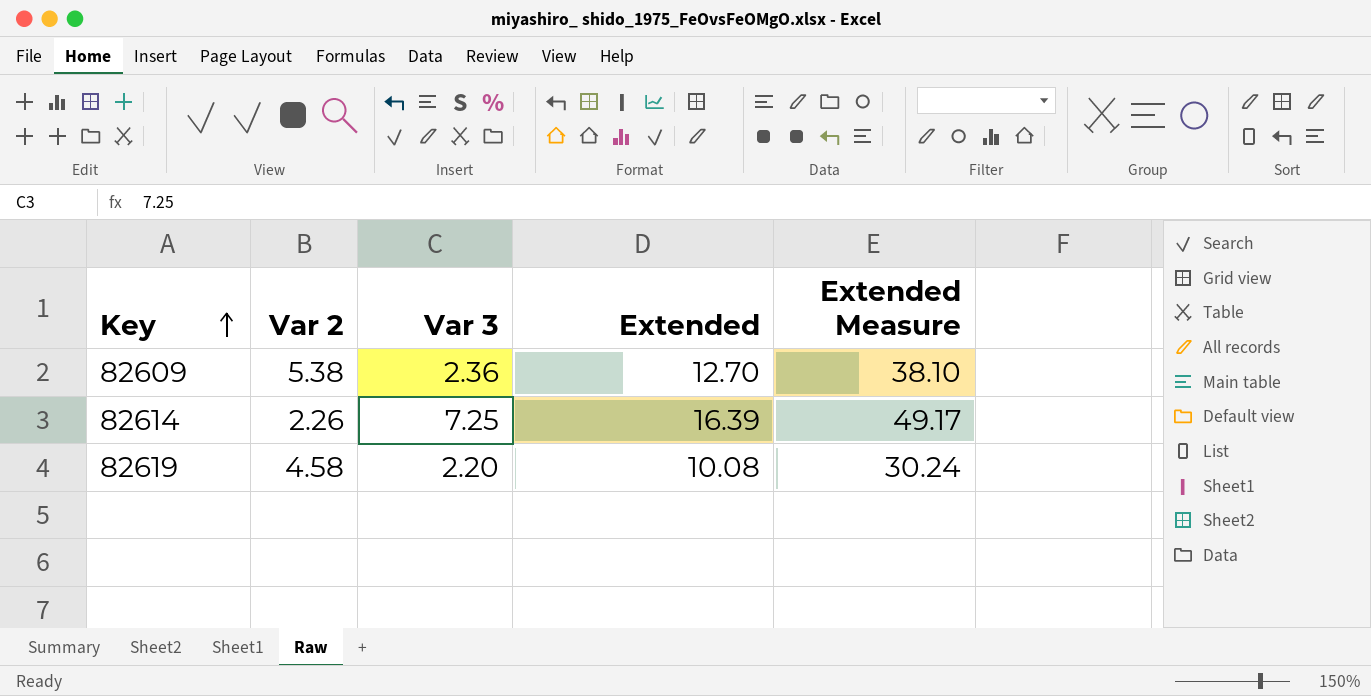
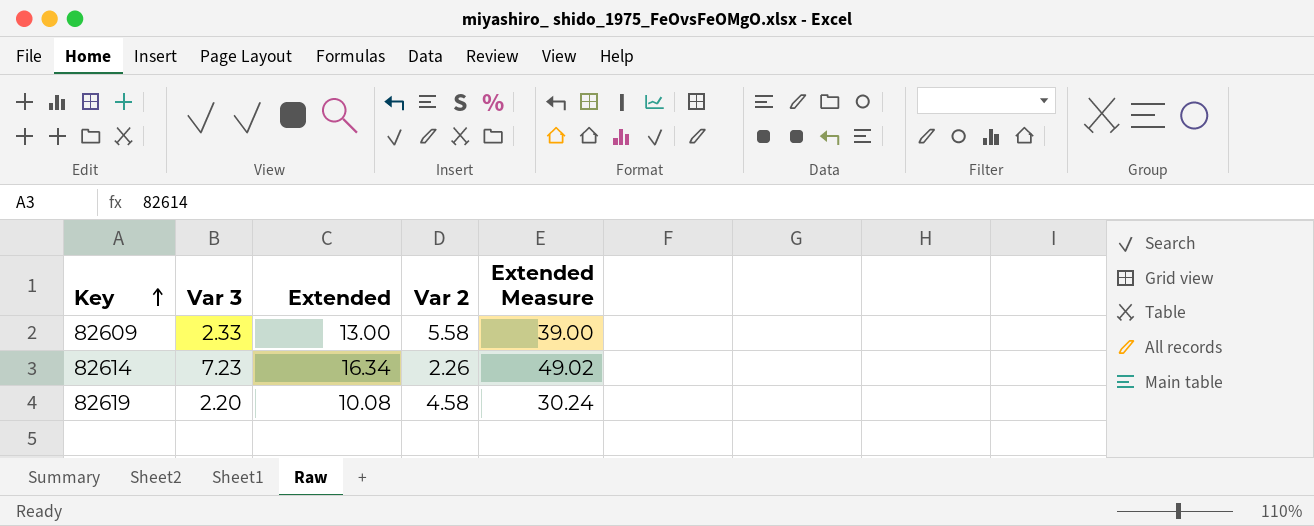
column Var 2 | position: 2 -> 4
82609 | Var 3: 2.36 -> 2.33
82609 | Extended: 12.70 -> 13.00
82609 | Var 2: 5.38 -> 5.58
82609 | Extended Measure: 38.10 -> 39.00
82614 | Var 3: 7.25 -> 7.23
82614 | Extended: 16.39 -> 16.34
82614 | Extended Measure: 49.17 -> 49.02

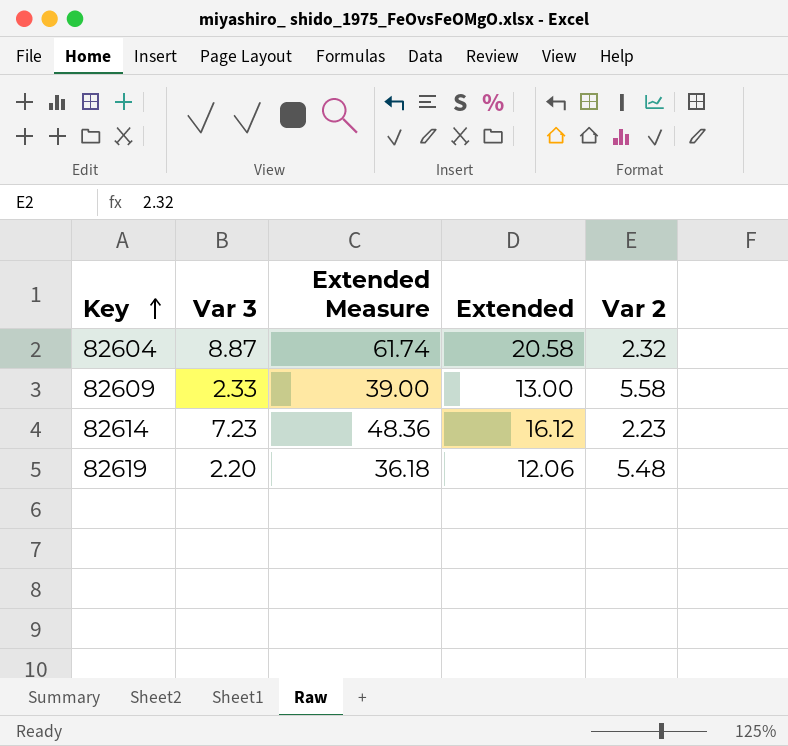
column Extended Measure | position: 5 -> 3
row 82604: none -> 8.87 | 61.74 | 20.58 | 2.32
82614 | Extended Measure: 49.02 -> 48.36
82614 | Extended: 16.34 -> 16.12
82614 | Var 2: 2.26 -> 2.23
82619 | Extended Measure: 30.24 -> 36.18
82619 | Extended: 10.08 -> 12.06
82619 | Var 2: 4.58 -> 5.48

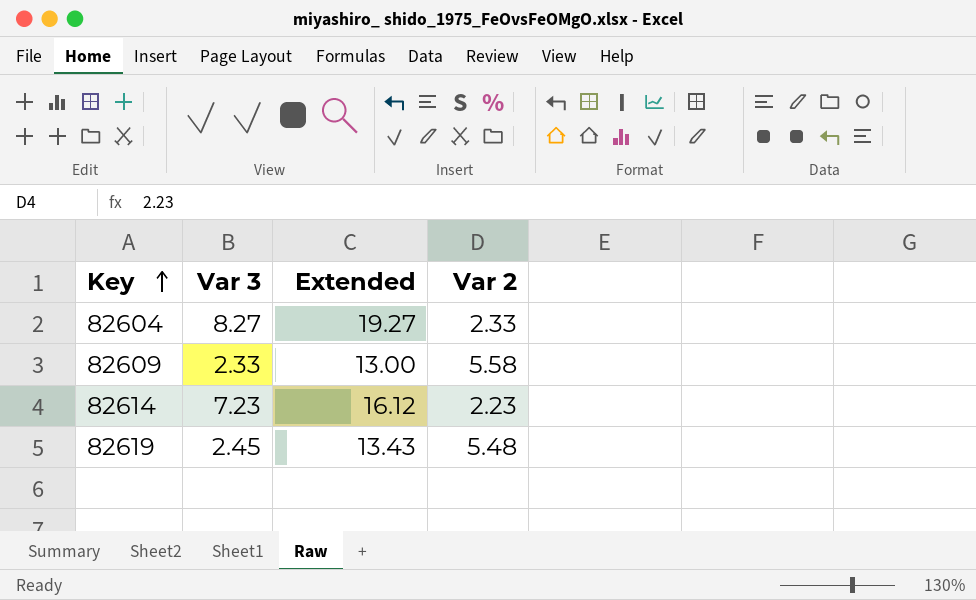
column Extended Measure | formula: [Extended] * 3 -> none
82604 | Var 3: 8.87 -> 8.27
82604 | Extended: 20.58 -> 19.27
82604 | Var 2: 2.32 -> 2.33
82619 | Var 3: 2.20 -> 2.45
82619 | Extended: 12.06 -> 13.43

